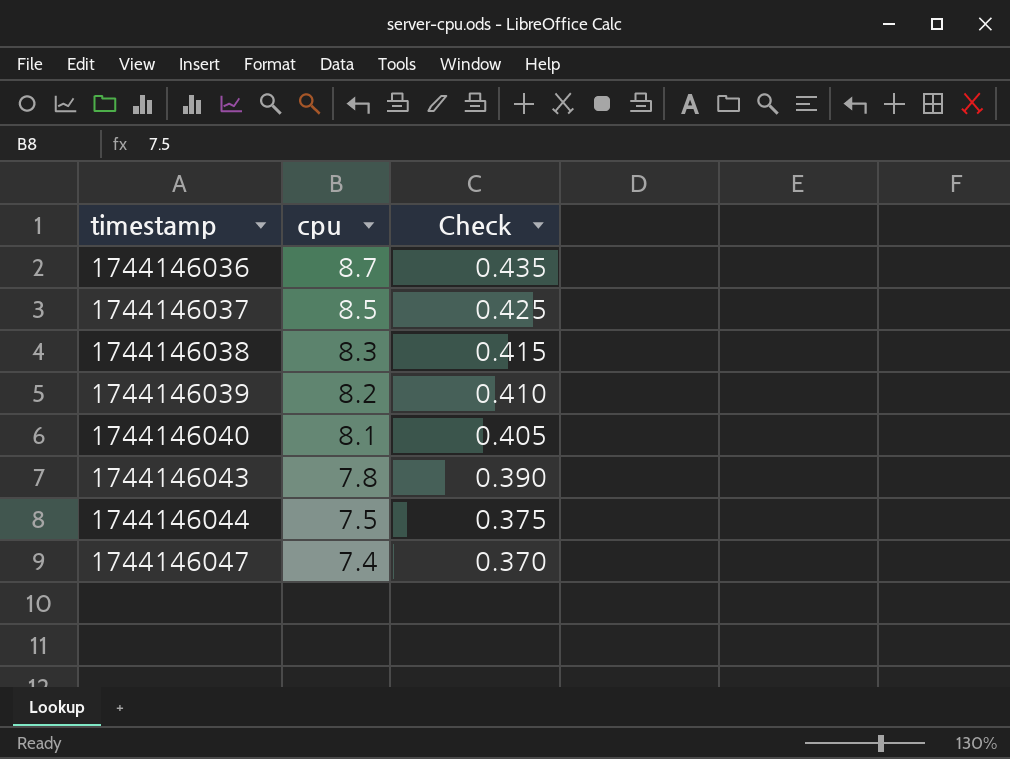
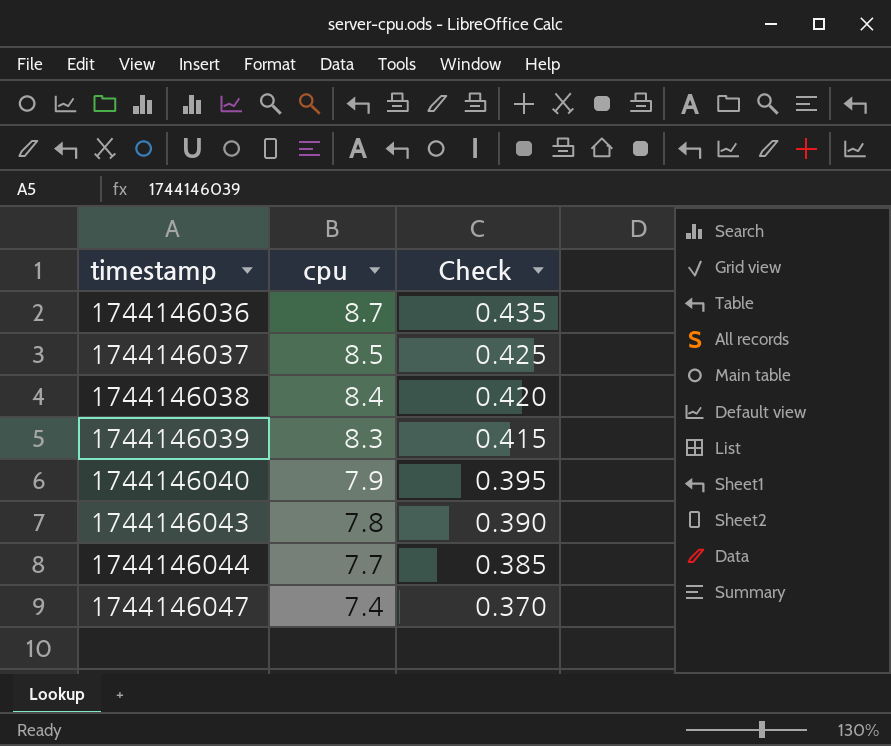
1744146038 | cpu: 8.3 -> 8.4
1744146038 | Check: 0.415 -> 0.420
1744146039 | cpu: 8.2 -> 8.3
1744146039 | Check: 0.410 -> 0.415
1744146040 | cpu: 8.1 -> 7.9
1744146040 | Check: 0.405 -> 0.395
1744146044 | cpu: 7.5 -> 7.7
1744146044 | Check: 0.375 -> 0.385

